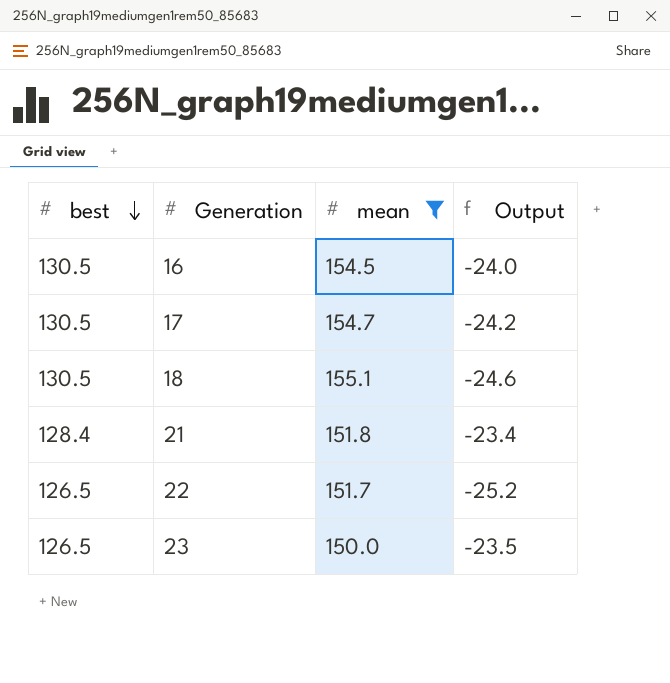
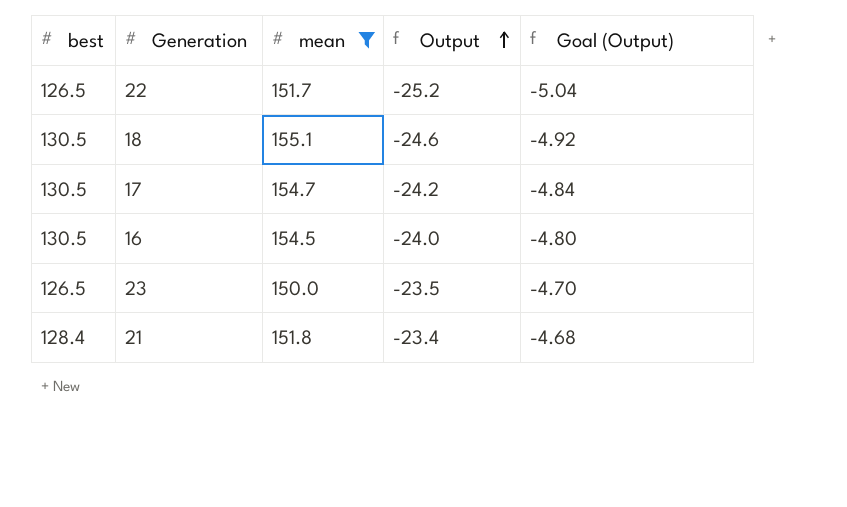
row order: best descending -> Output ascending
column Goal (Output) | formula: none -> [Output] * 0.2

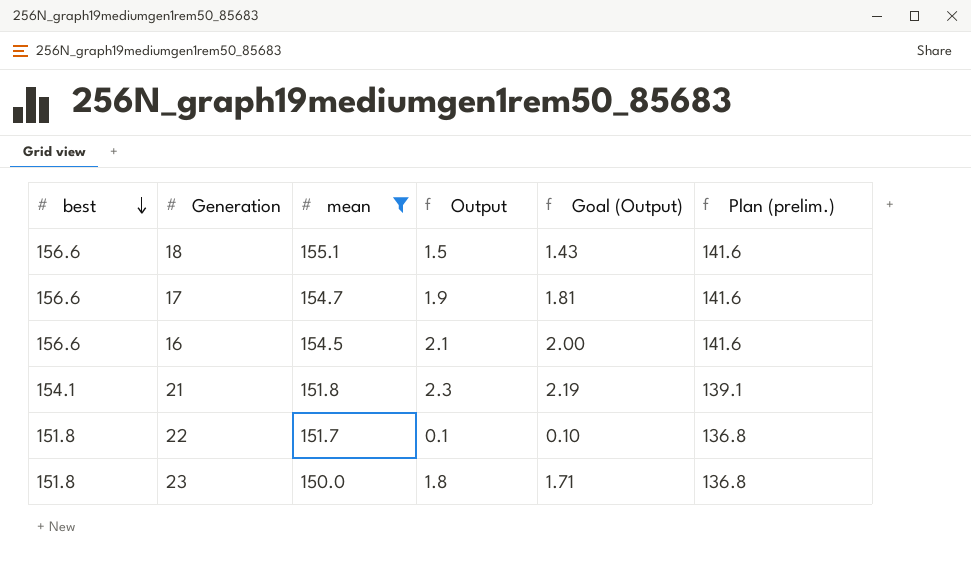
row order: Output ascending -> best descending
column Goal (Output) | formula: [Output] * 0.2 -> [Output] * 0.95
column Plan (prelim.) | formula: none -> [best] - 15
18 | best: 130.5 -> 156.6
18 | Output: -24.6 -> 1.5
17 | best: 130.5 -> 156.6
17 | Output: -24.2 -> 1.9
16 | best: 130.5 -> 156.6
16 | Output: -24.0 -> 2.1
21 | best: 128.4 -> 154.1
21 | Output: -23.4 -> 2.3
22 | best: 126.5 -> 151.8
22 | Output: -25.2 -> 0.1
23 | best: 126.5 -> 151.8
23 | Output: -23.5 -> 1.8

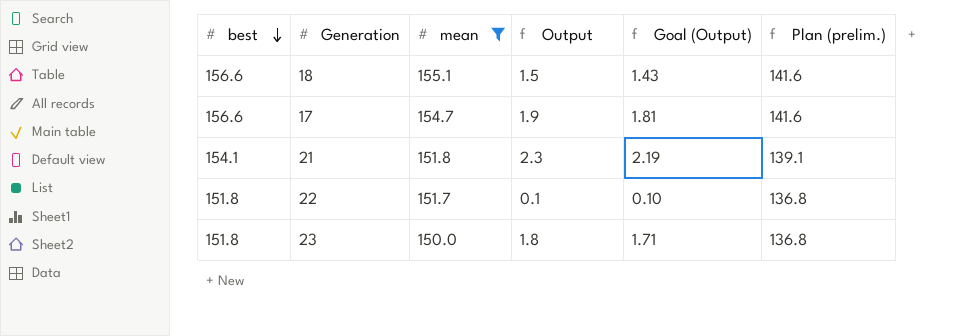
row 16: 156.6 | 154.5 | 2.1 | 2.00 | 141.6 -> none

